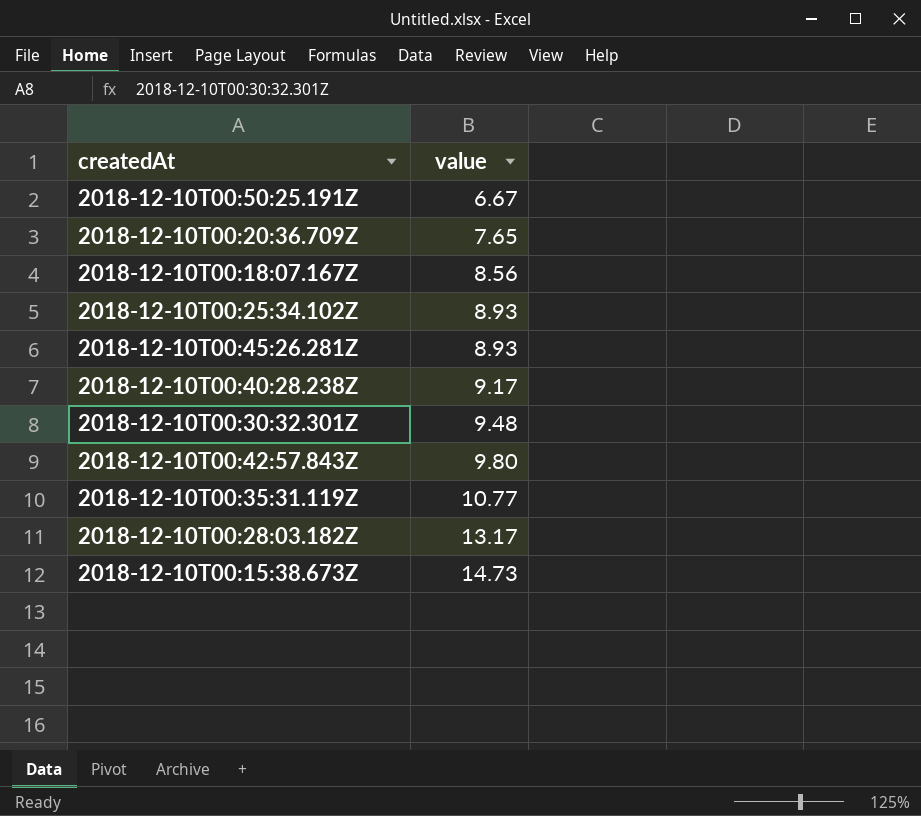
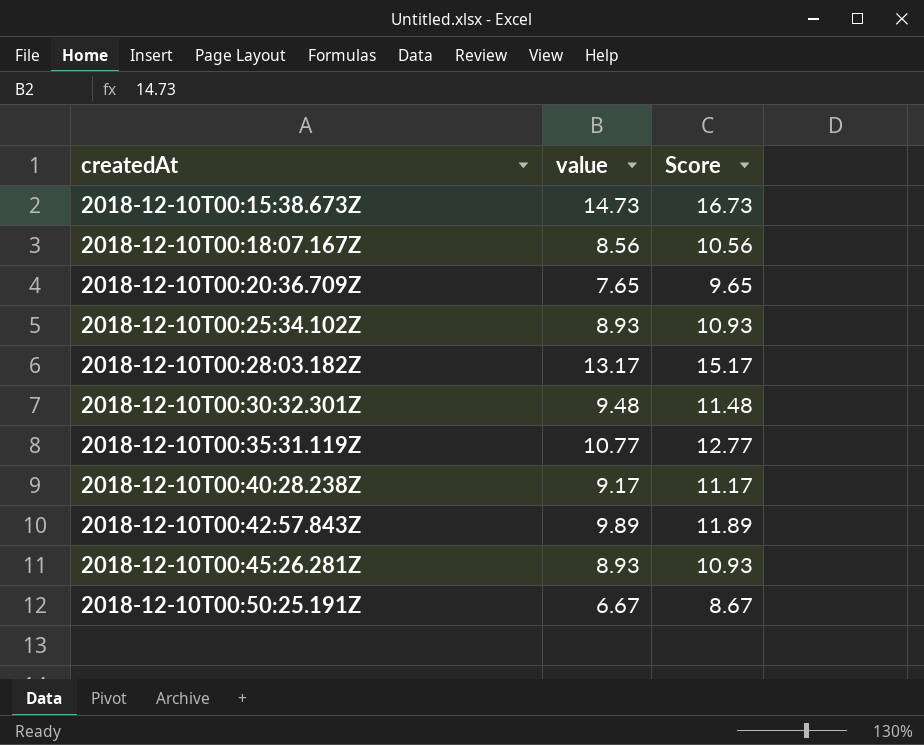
row order: value ascending -> createdAt ascending
column Score | formula: none -> [value] + 2
2018-12-10T00:42:57.843Z | value: 9.80 -> 9.89

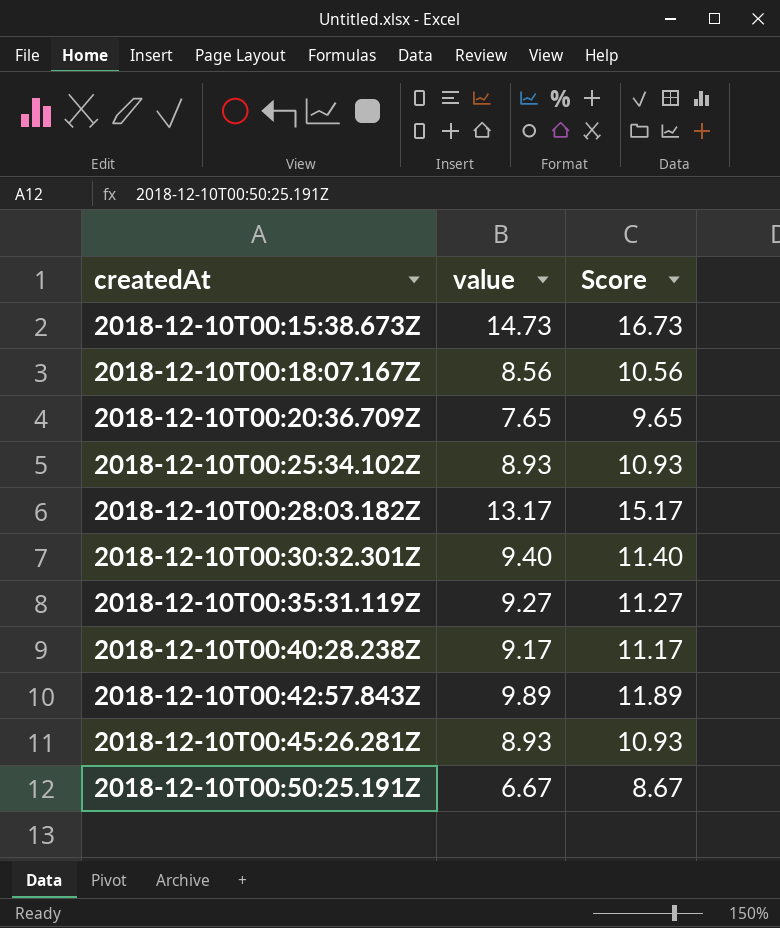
2018-12-10T00:30:32.301Z | value: 9.48 -> 9.40
2018-12-10T00:30:32.301Z | Score: 11.48 -> 11.40
2018-12-10T00:35:31.119Z | value: 10.77 -> 9.27
2018-12-10T00:35:31.119Z | Score: 12.77 -> 11.27

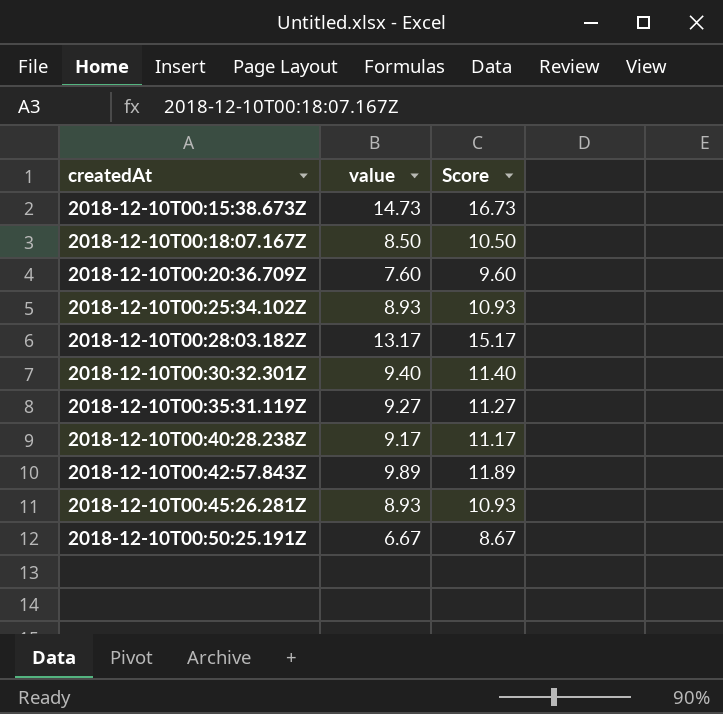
2018-12-10T00:18:07.167Z | value: 8.56 -> 8.50
2018-12-10T00:18:07.167Z | Score: 10.56 -> 10.50
2018-12-10T00:20:36.709Z | value: 7.65 -> 7.60
2018-12-10T00:20:36.709Z | Score: 9.65 -> 9.60

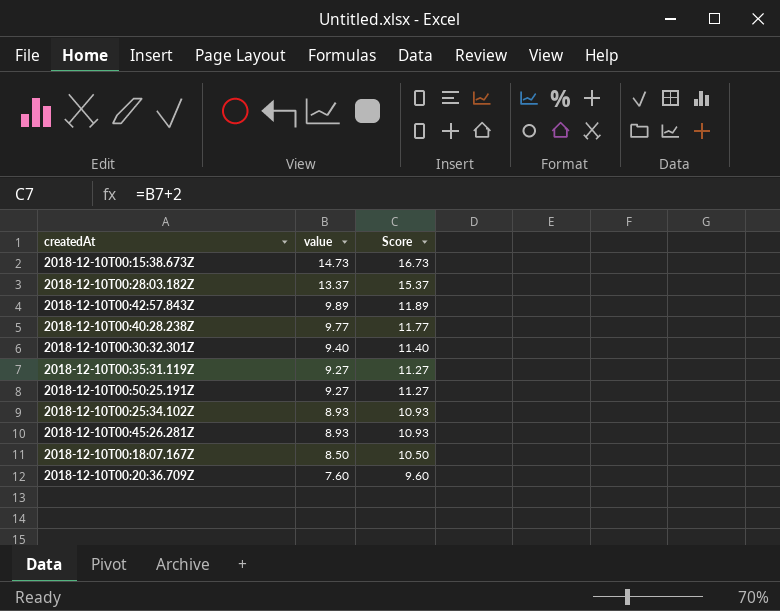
row order: createdAt ascending -> value descending
2018-12-10T00:28:03.182Z | value: 13.17 -> 13.37
2018-12-10T00:28:03.182Z | Score: 15.17 -> 15.37
2018-12-10T00:40:28.238Z | value: 9.17 -> 9.77
2018-12-10T00:40:28.238Z | Score: 11.17 -> 11.77
2018-12-10T00:50:25.191Z | value: 6.67 -> 9.27
2018-12-10T00:50:25.191Z | Score: 8.67 -> 11.27

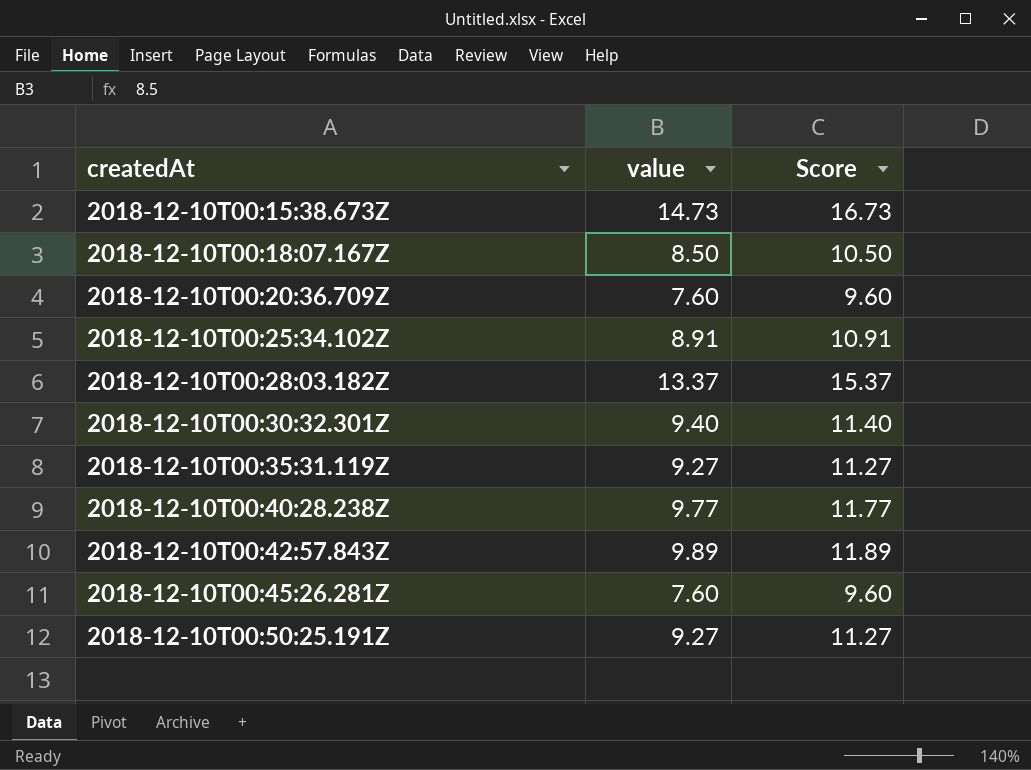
row order: value descending -> createdAt ascending
2018-12-10T00:25:34.102Z | value: 8.93 -> 8.91
2018-12-10T00:25:34.102Z | Score: 10.93 -> 10.91
2018-12-10T00:45:26.281Z | value: 8.93 -> 7.60
2018-12-10T00:45:26.281Z | Score: 10.93 -> 9.60

